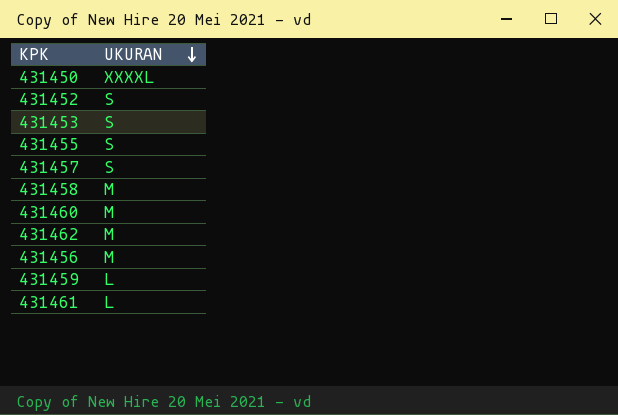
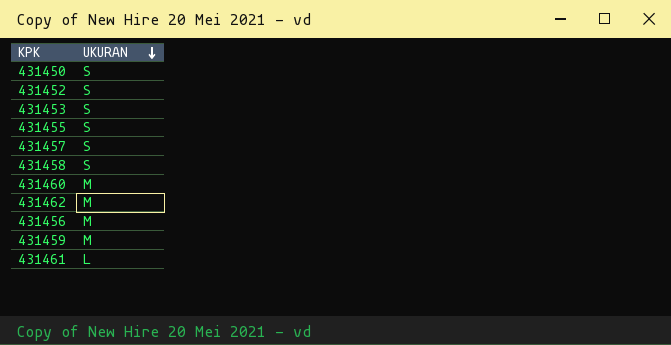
431450 | UKURAN: XXXXL -> S
431458 | UKURAN: M -> S
431459 | UKURAN: L -> M

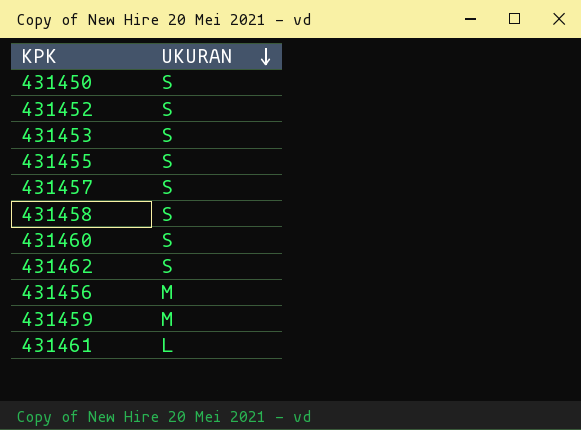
431460 | UKURAN: M -> S
431462 | UKURAN: M -> S

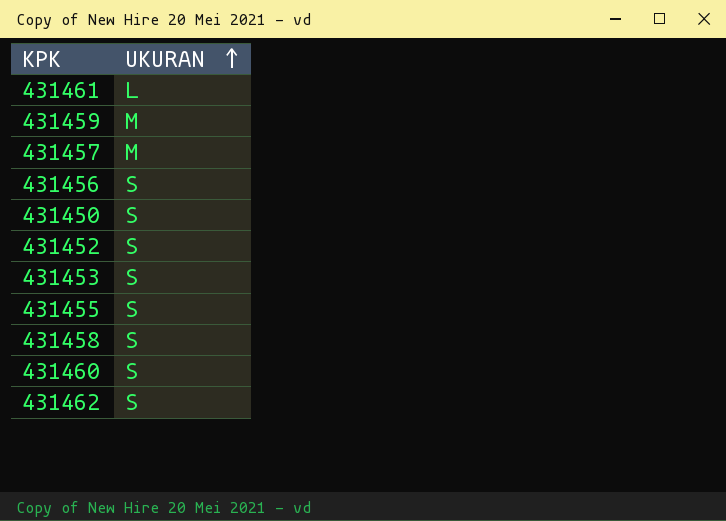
row order: UKURAN descending -> UKURAN ascending
431457 | UKURAN: S -> M
431456 | UKURAN: M -> S

